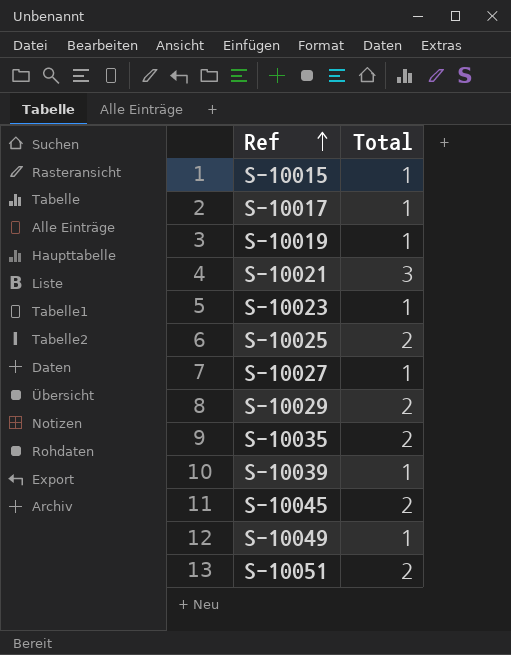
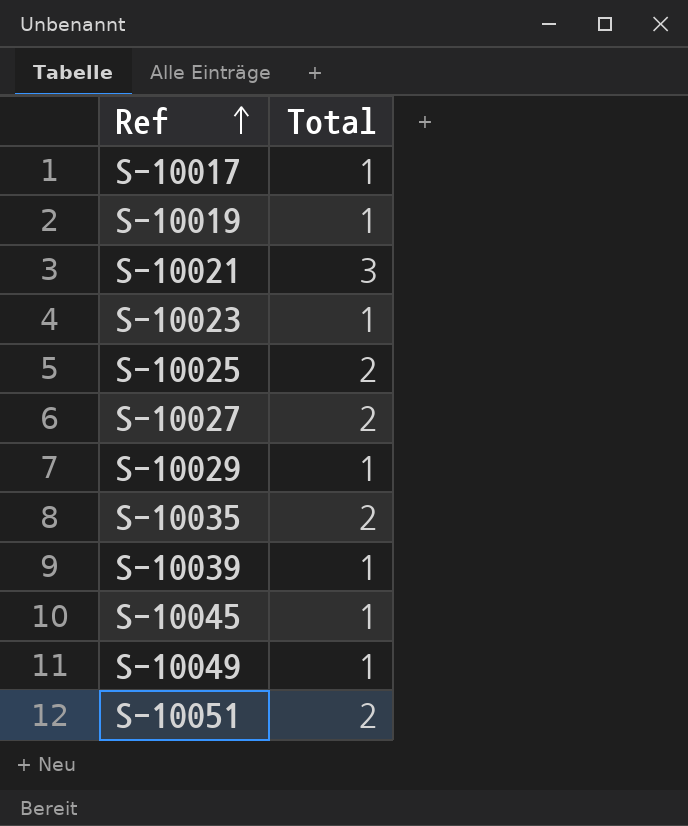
row S-10015: 1 -> none
S-10027 | Total: 1 -> 2
S-10029 | Total: 2 -> 1
S-10045 | Total: 2 -> 1

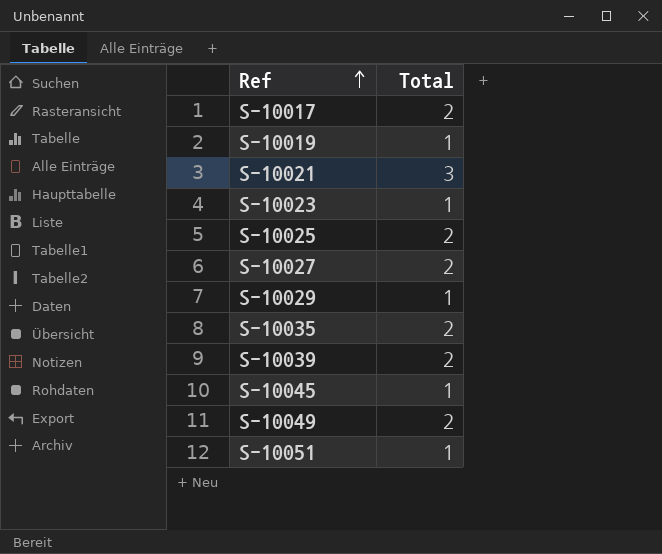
S-10017 | Total: 1 -> 2
S-10039 | Total: 1 -> 2
S-10049 | Total: 1 -> 2
S-10051 | Total: 2 -> 1

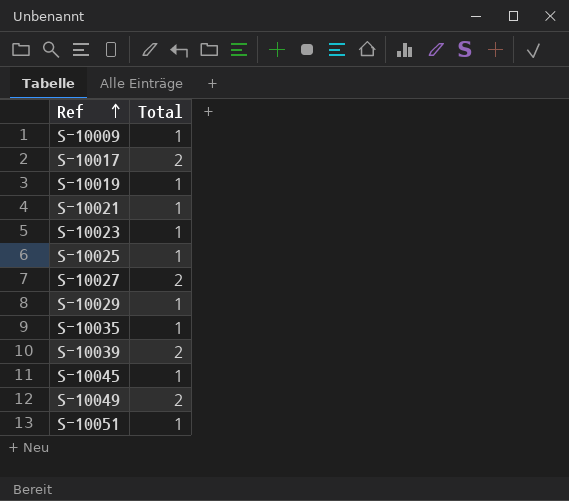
row S-10009: none -> 1
S-10021 | Total: 3 -> 1
S-10025 | Total: 2 -> 1
S-10035 | Total: 2 -> 1

